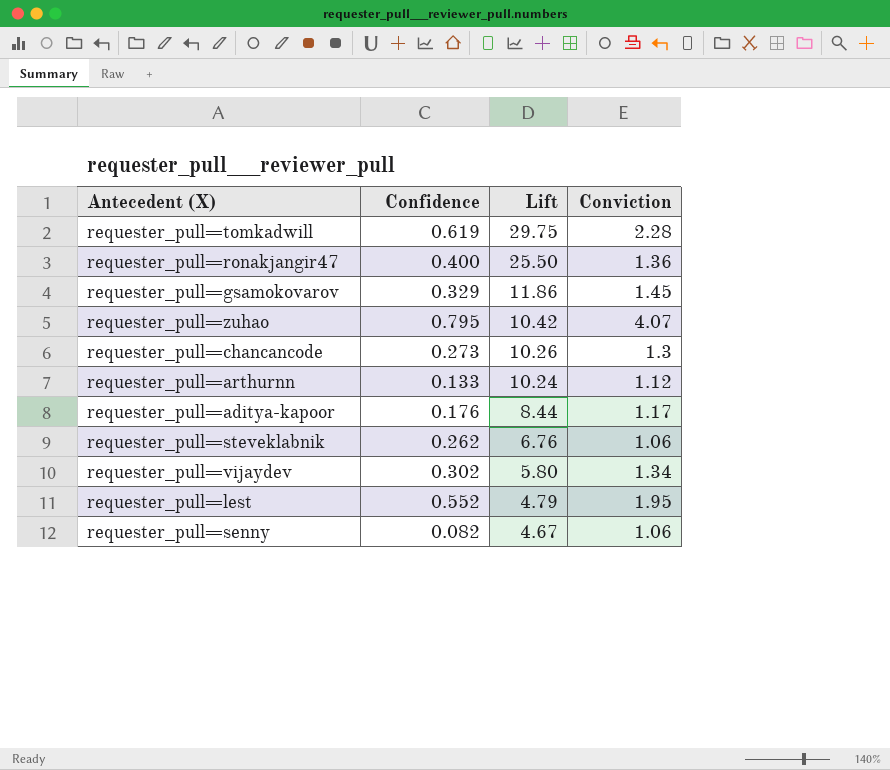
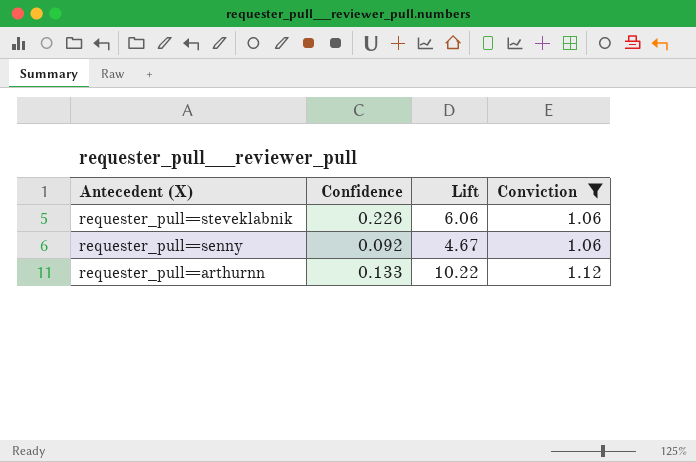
filter: none -> Conviction <= 1.12
row order: Lift descending -> Antecedent (X) descending
requester_pull=steveklabnik | Confidence: 0.262 -> 0.226
requester_pull=steveklabnik | Lift: 6.76 -> 6.06
requester_pull=senny | Confidence: 0.082 -> 0.092
requester_pull=arthurnn | Lift: 10.24 -> 10.22

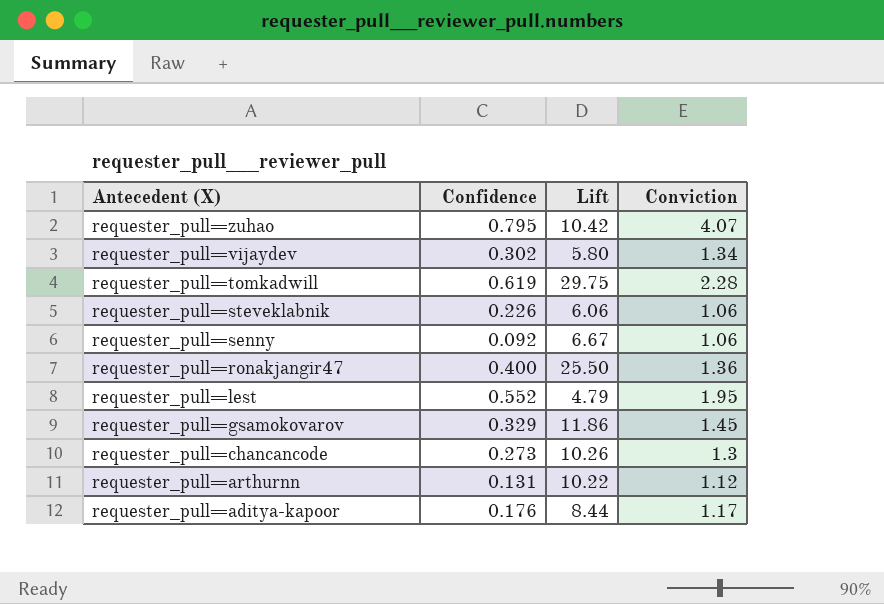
filter: Conviction <= 1.12 -> none
requester_pull=senny | Lift: 4.67 -> 6.67
requester_pull=arthurnn | Confidence: 0.133 -> 0.131

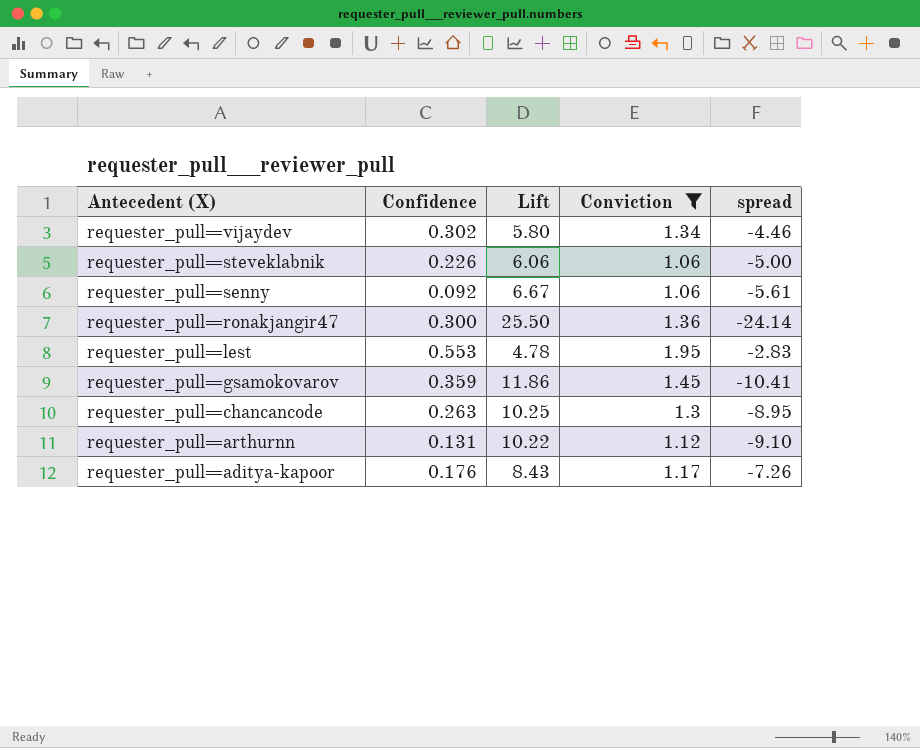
filter: none -> Conviction <= 1.95
column spread | formula: none -> [Conviction] - [Lift]
requester_pull=ronakjangir47 | Confidence: 0.400 -> 0.300
requester_pull=lest | Confidence: 0.552 -> 0.553
requester_pull=lest | Lift: 4.79 -> 4.78
requester_pull=gsamokovarov | Confidence: 0.329 -> 0.359
requester_pull=chancancode | Confidence: 0.273 -> 0.263
requester_pull=chancancode | Lift: 10.26 -> 10.25
requester_pull=aditya-kapoor | Lift: 8.44 -> 8.43

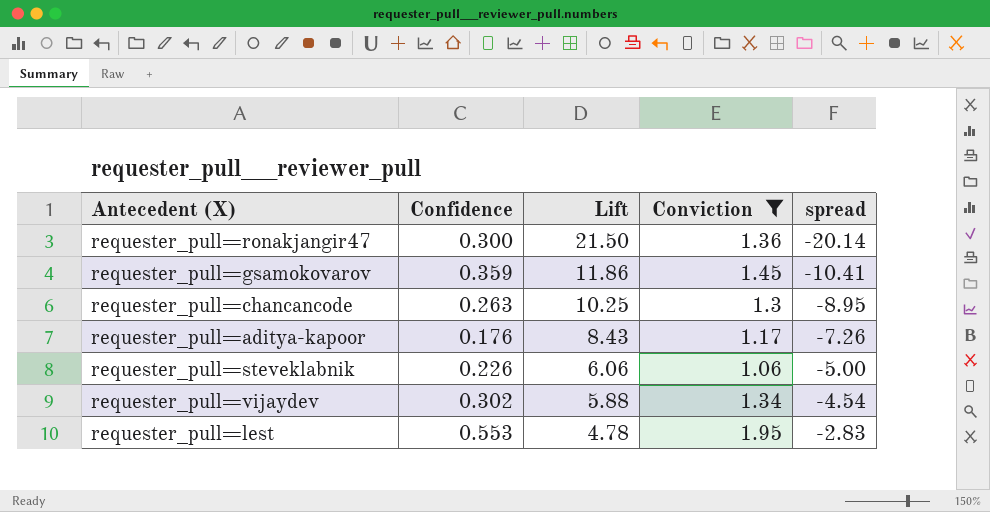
row order: Antecedent (X) descending -> Lift descending
row requester_pull=senny: 0.092 | 6.67 | 1.06 | -5.61 -> none
row requester_pull=arthurnn: 0.131 | 10.22 | 1.12 | -9.10 -> none
requester_pull=ronakjangir47 | Lift: 25.50 -> 21.50
requester_pull=ronakjangir47 | spread: -24.14 -> -20.14
requester_pull=vijaydev | Lift: 5.80 -> 5.88
requester_pull=vijaydev | spread: -4.46 -> -4.54

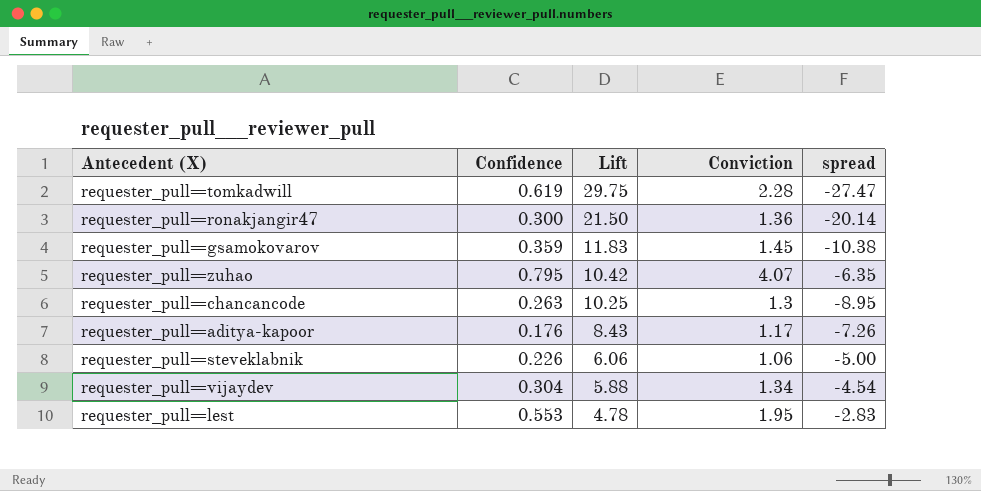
filter: Conviction <= 1.95 -> none
requester_pull=gsamokovarov | Lift: 11.86 -> 11.83
requester_pull=gsamokovarov | spread: -10.41 -> -10.38
requester_pull=vijaydev | Confidence: 0.302 -> 0.304

